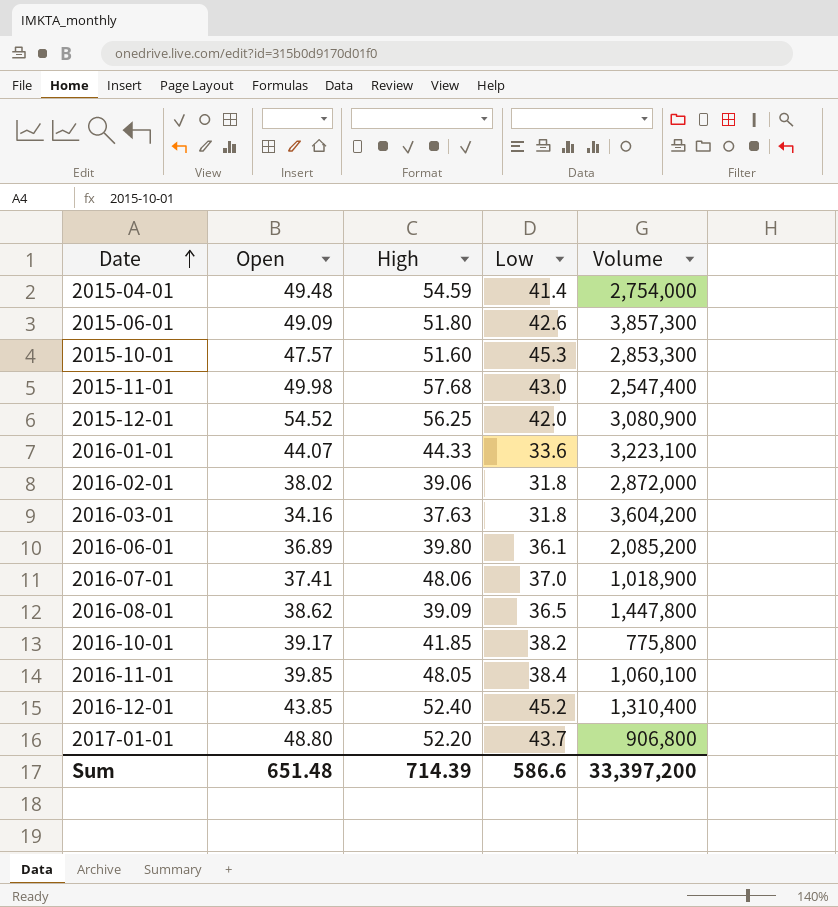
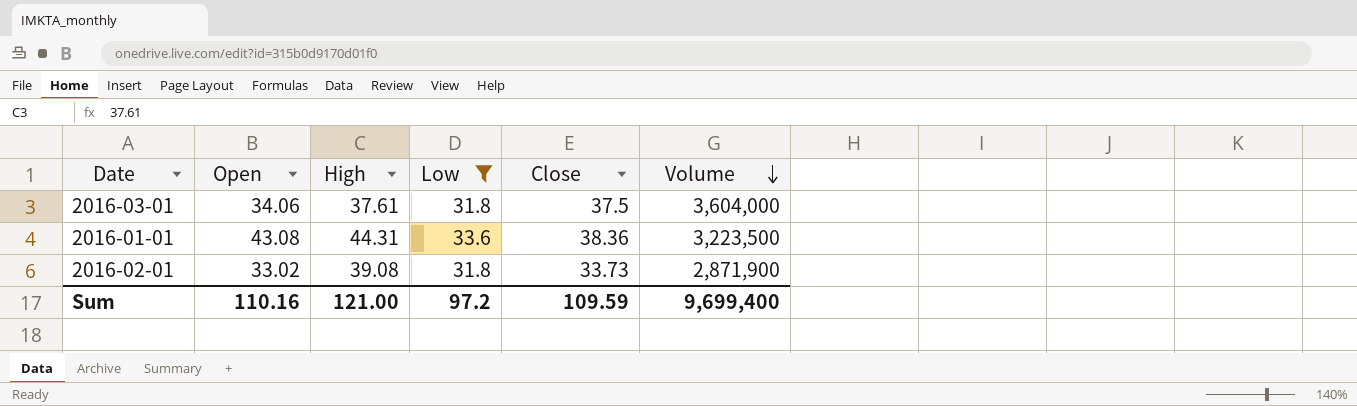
filter: none -> Low <= 33.6
row order: Date ascending -> Volume descending
column Close | position: none -> 5
2016-03-01 | Open: 34.16 -> 34.06
2016-03-01 | High: 37.63 -> 37.61
2016-03-01 | Volume: 3,604,200 -> 3,604,000
2016-01-01 | Open: 44.07 -> 43.08
2016-01-01 | High: 44.33 -> 44.31
2016-01-01 | Volume: 3,223,100 -> 3,223,500
2016-02-01 | Open: 38.02 -> 33.02
2016-02-01 | High: 39.06 -> 39.08
2016-02-01 | Volume: 2,872,000 -> 2,871,900
Sum | Open: 651.48 -> 110.16
Sum | High: 714.39 -> 121.00
Sum | Low: 586.6 -> 97.2
Sum | Volume: 33,397,200 -> 9,699,400

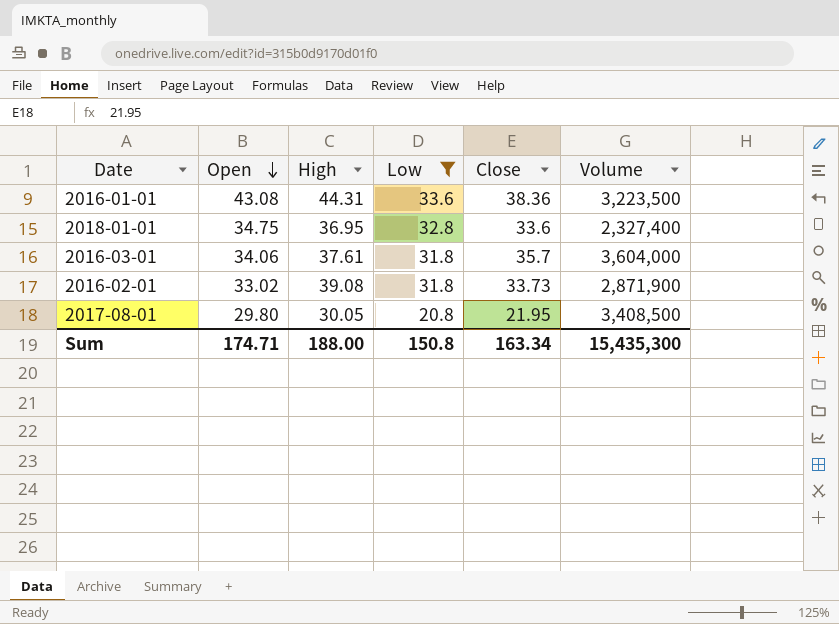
row order: Volume descending -> Open descending
row 2018-01-01: none -> 34.75 | 36.95 | 32.8 | 33.6 | 2,327,400
2016-03-01 | Close: 37.5 -> 35.7
row 2017-08-01: none -> 29.80 | 30.05 | 20.8 | 21.95 | 3,408,500
Sum | Open: 110.16 -> 174.71
Sum | High: 121.00 -> 188.00
Sum | Low: 97.2 -> 150.8
Sum | Close: 109.59 -> 163.34
Sum | Volume: 9,699,400 -> 15,435,300

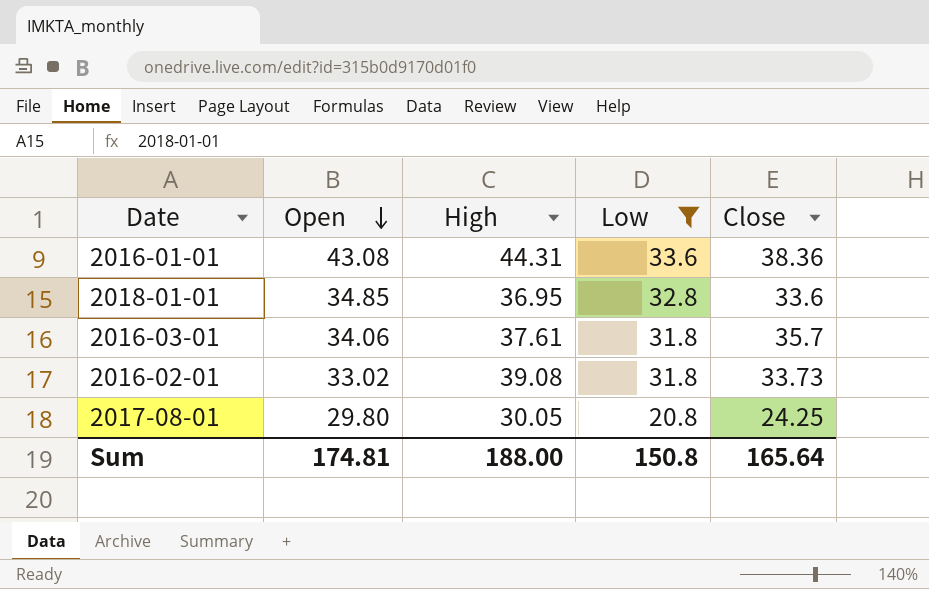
column Volume | position: 6 -> none
2018-01-01 | Open: 34.75 -> 34.85
2017-08-01 | Close: 21.95 -> 24.25
Sum | Open: 174.71 -> 174.81
Sum | Close: 163.34 -> 165.64

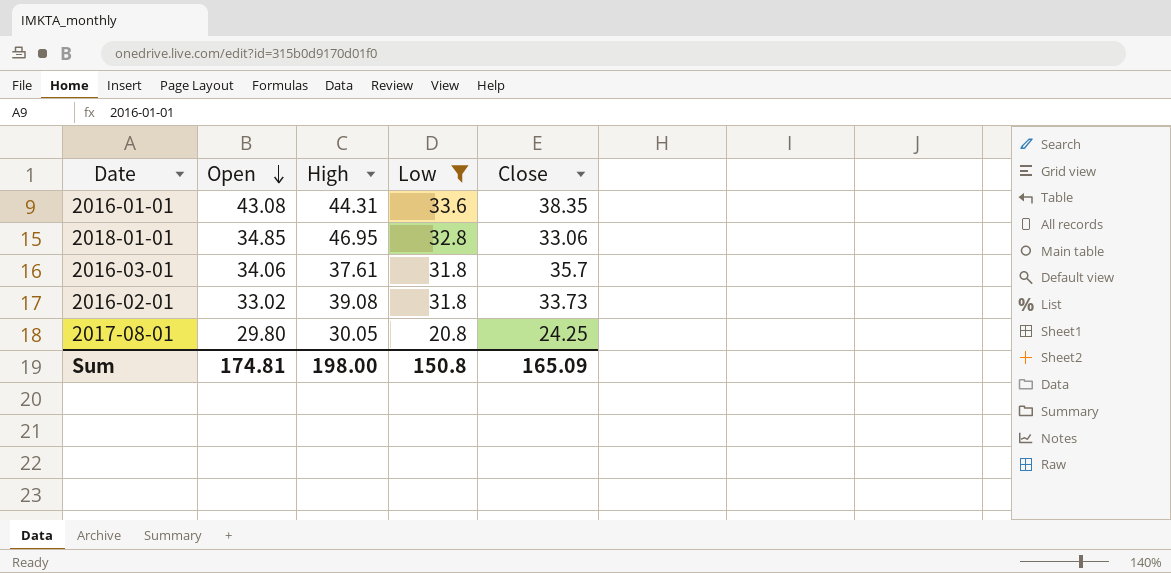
2016-01-01 | Close: 38.36 -> 38.35
2018-01-01 | High: 36.95 -> 46.95
2018-01-01 | Close: 33.6 -> 33.06
Sum | High: 188.00 -> 198.00
Sum | Close: 165.64 -> 165.09

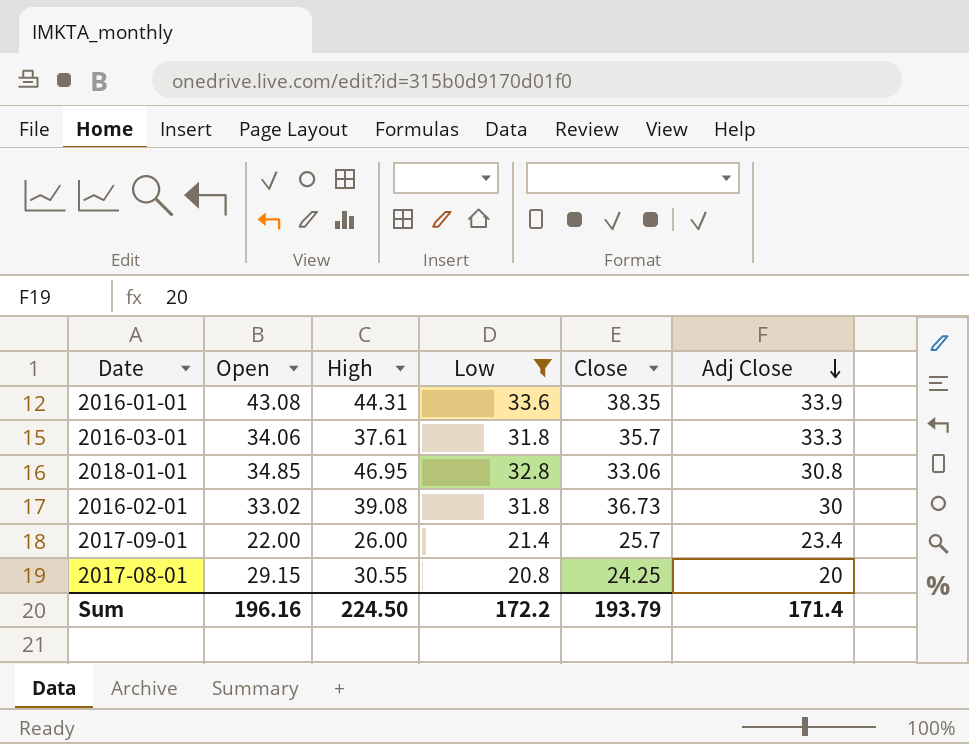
row order: Open descending -> Adj Close descending
column Adj Close | position: none -> 6
2016-02-01 | Close: 33.73 -> 36.73
row 2017-09-01: none -> 22.00 | 26.00 | 21.4 | 25.7 | 23.4
2017-08-01 | Open: 29.80 -> 29.15
2017-08-01 | High: 30.05 -> 30.55
Sum | Open: 174.81 -> 196.16
Sum | High: 198.00 -> 224.50
Sum | Low: 150.8 -> 172.2
Sum | Close: 165.09 -> 193.79

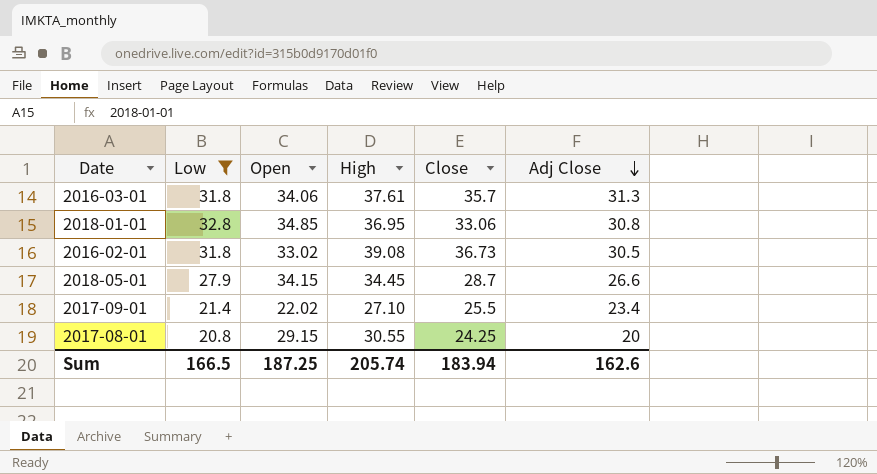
column Low | position: 4 -> 2
row 2016-01-01: 43.08 | 44.31 | 33.6 | 38.35 | 33.9 -> none
2016-03-01 | Adj Close: 33.3 -> 31.3
2018-01-01 | High: 46.95 -> 36.95
2016-02-01 | Adj Close: 30 -> 30.5
row 2018-05-01: none -> 27.9 | 34.15 | 34.45 | 28.7 | 26.6
2017-09-01 | Open: 22.00 -> 22.02
2017-09-01 | High: 26.00 -> 27.10
2017-09-01 | Close: 25.7 -> 25.5
Sum | Low: 172.2 -> 166.5
Sum | Open: 196.16 -> 187.25
Sum | High: 224.50 -> 205.74
Sum | Close: 193.79 -> 183.94
Sum | Adj Close: 171.4 -> 162.6

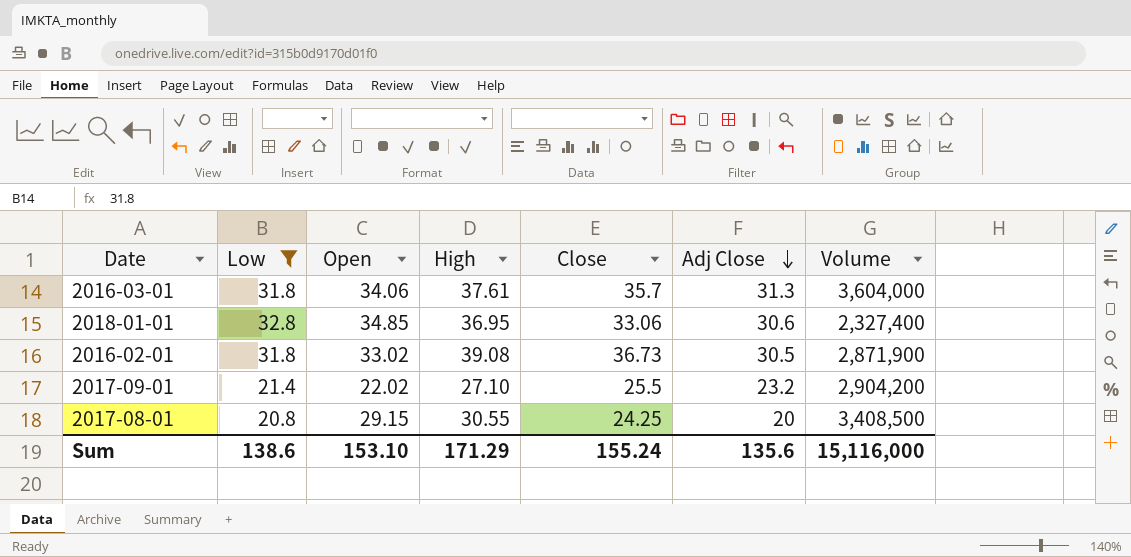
column Volume | position: none -> 7
row 2018-05-01: 27.9 | 34.15 | 34.45 | 28.7 | 26.6 -> none
2018-01-01 | Adj Close: 30.8 -> 30.6
2017-09-01 | Adj Close: 23.4 -> 23.2
Sum | Low: 166.5 -> 138.6
Sum | Open: 187.25 -> 153.10
Sum | High: 205.74 -> 171.29
Sum | Close: 183.94 -> 155.24
Sum | Adj Close: 162.6 -> 135.6

